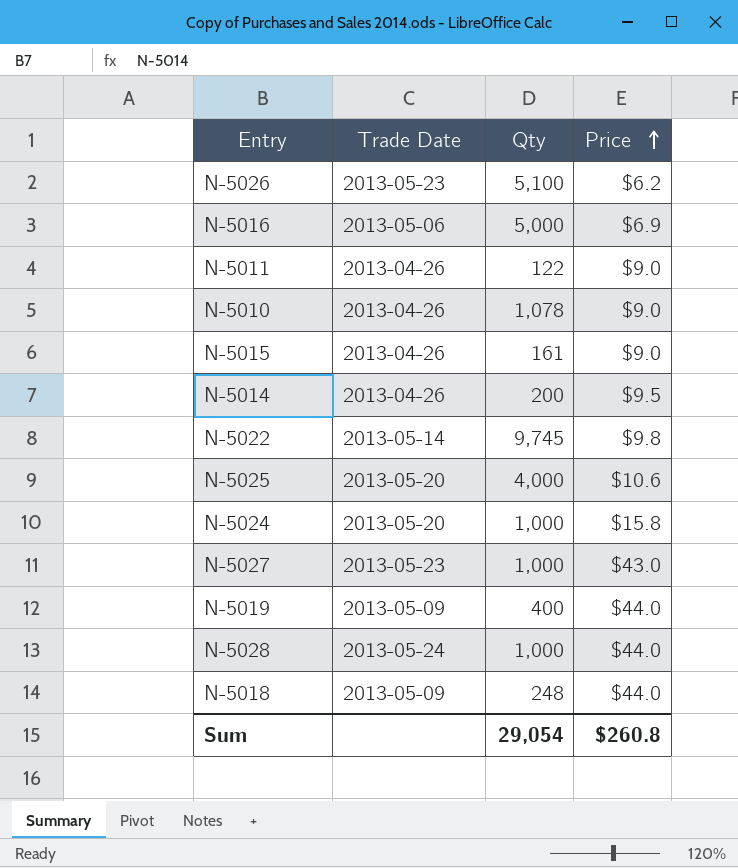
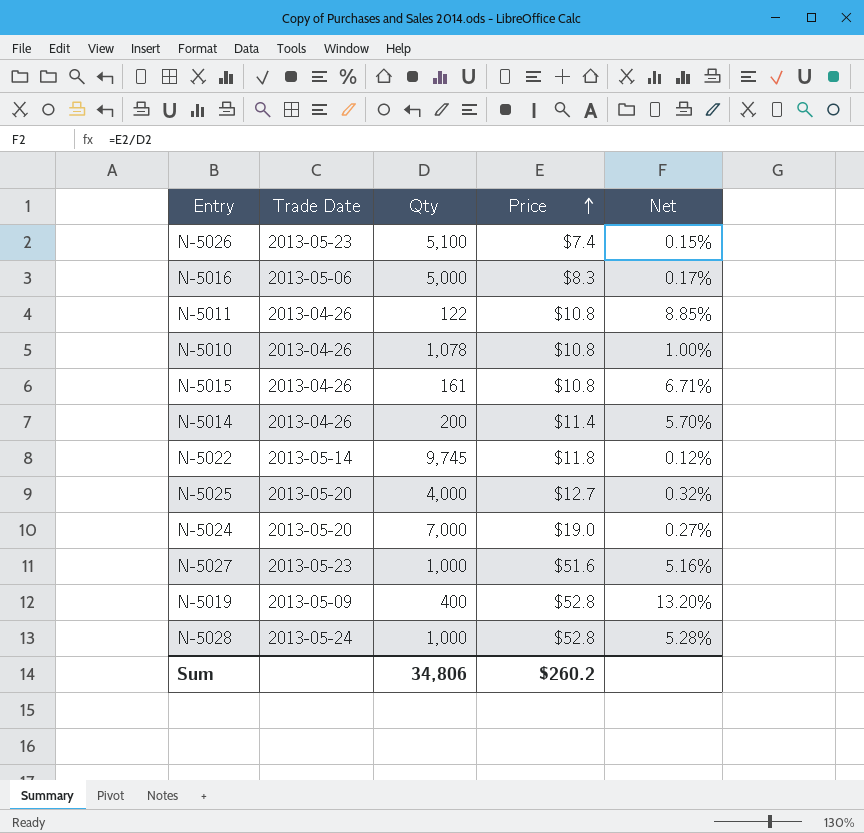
column Net | formula: none -> [Price] / [Qty]
row N-5018: 2013-05-09 | 248 | $44.0 -> none
N-5026 | Price: $6.2 -> $7.4
N-5016 | Price: $6.9 -> $8.3
N-5011 | Price: $9.0 -> $10.8
N-5010 | Price: $9.0 -> $10.8
N-5015 | Price: $9.0 -> $10.8
N-5014 | Price: $9.5 -> $11.4
N-5022 | Price: $9.8 -> $11.8
N-5025 | Price: $10.6 -> $12.7
N-5024 | Qty: 1,000 -> 7,000
N-5024 | Price: $15.8 -> $19.0
N-5027 | Price: $43.0 -> $51.6
N-5019 | Price: $44.0 -> $52.8
N-5028 | Price: $44.0 -> $52.8
Sum | Qty: 29,054 -> 34,806
Sum | Price: $260.8 -> $260.2

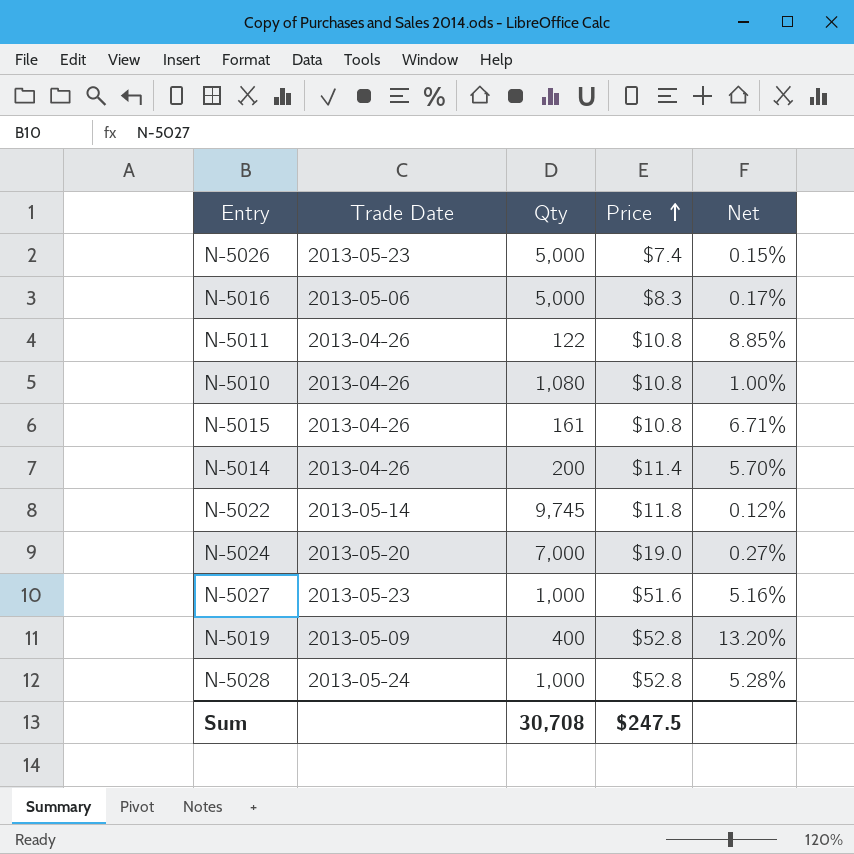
row N-5025: 2013-05-20 | 4,000 | $12.7 | 0.32% -> none
N-5026 | Qty: 5,100 -> 5,000
N-5010 | Qty: 1,078 -> 1,080
Sum | Qty: 34,806 -> 30,708
Sum | Price: $260.2 -> $247.5

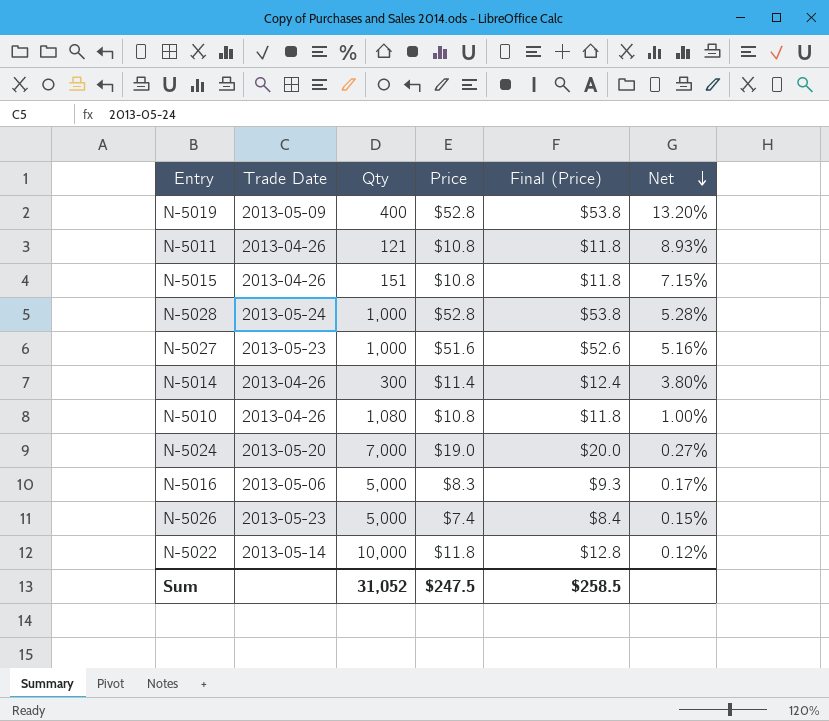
row order: Price ascending -> Net descending
column Final (Price) | formula: none -> [Price] + 1
N-5011 | Qty: 122 -> 121
N-5011 | Net: 8.85% -> 8.93%
N-5015 | Qty: 161 -> 151
N-5015 | Net: 6.71% -> 7.15%
N-5014 | Qty: 200 -> 300
N-5014 | Net: 5.70% -> 3.80%
N-5022 | Qty: 9,745 -> 10,000
Sum | Qty: 30,708 -> 31,052

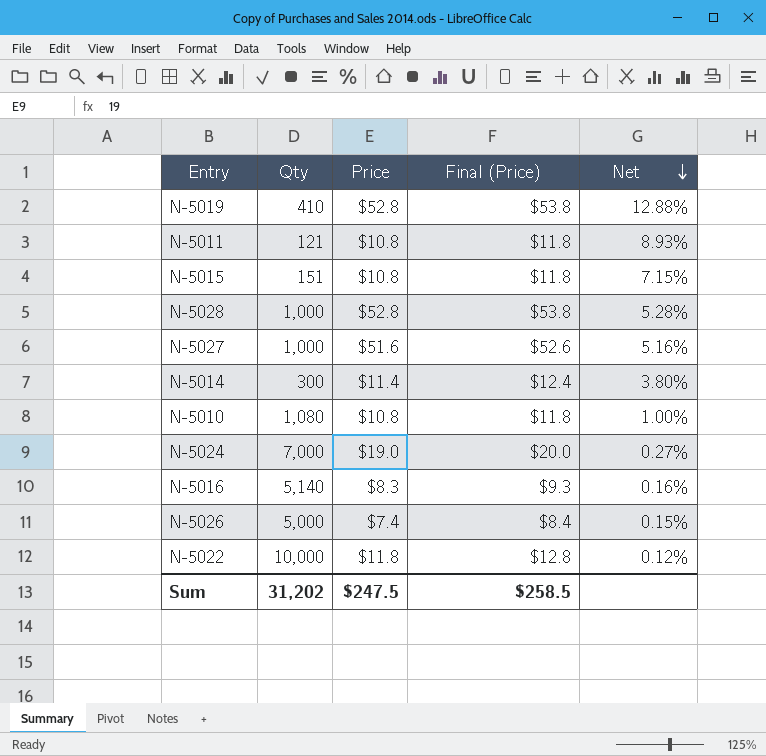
column Trade Date | position: 2 -> none
N-5019 | Qty: 400 -> 410
N-5019 | Net: 13.20% -> 12.88%
N-5016 | Qty: 5,000 -> 5,140
N-5016 | Net: 0.17% -> 0.16%
Sum | Qty: 31,052 -> 31,202

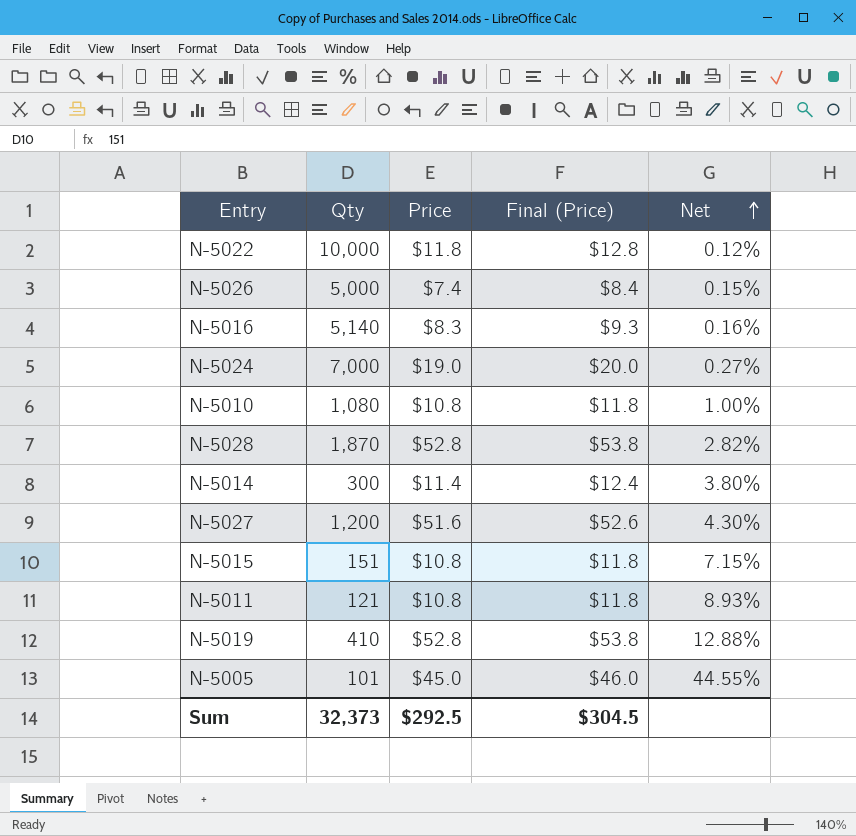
row order: Net descending -> Net ascending
N-5028 | Qty: 1,000 -> 1,870
N-5028 | Net: 5.28% -> 2.82%
N-5027 | Qty: 1,000 -> 1,200
N-5027 | Net: 5.16% -> 4.30%
row N-5005: none -> 101 | $45.0 | $46.0 | 44.55%
Sum | Qty: 31,202 -> 32,373
Sum | Price: $247.5 -> $292.5
Sum | Final (Price): $258.5 -> $304.5

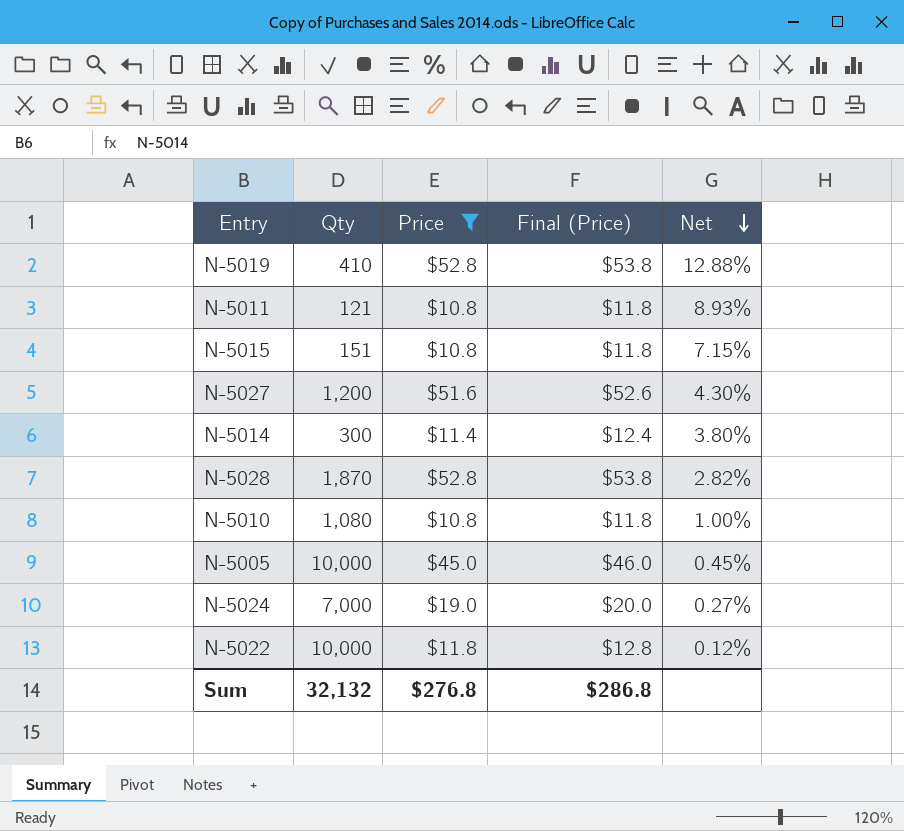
filter: none -> Price >= $10.8
row order: Net ascending -> Net descending
N-5005 | Qty: 101 -> 10,000
N-5005 | Net: 44.55% -> 0.45%
Sum | Qty: 32,373 -> 32,132
Sum | Price: $292.5 -> $276.8
Sum | Final (Price): $304.5 -> $286.8

